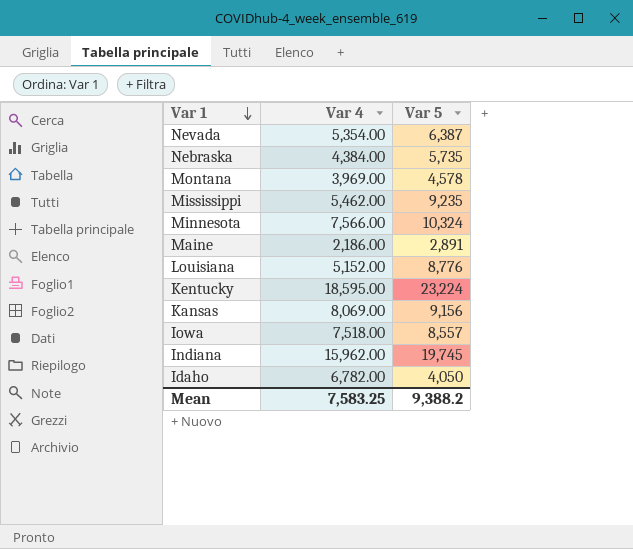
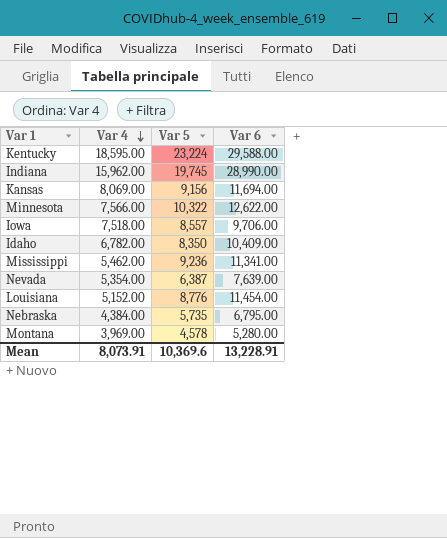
row order: Var 1 descending -> Var 4 descending
column Var 6 | position: none -> 4
row Maine: 2,186.00 | 2,891 -> none
Minnesota | Var 5: 10,324 -> 10,322
Idaho | Var 5: 4,050 -> 8,350
Mississippi | Var 5: 9,235 -> 9,236
Mean | Var 4: 7,583.25 -> 8,073.91
Mean | Var 5: 9,388.2 -> 10,369.6

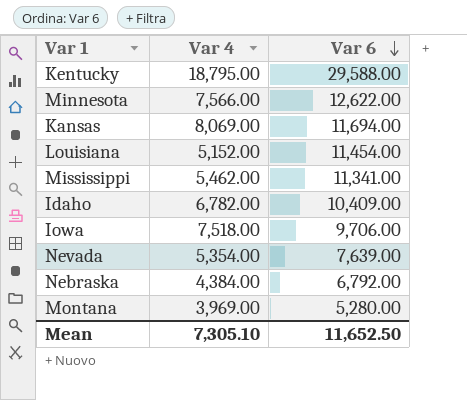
row order: Var 4 descending -> Var 6 descending
column Var 5 | position: 3 -> none
row Indiana: 15,962.00 | 19,745 | 28,990.00 -> none
Kentucky | Var 4: 18,595.00 -> 18,795.00
Nebraska | Var 6: 6,795.00 -> 6,792.00
Mean | Var 4: 8,073.91 -> 7,305.10
Mean | Var 6: 13,228.91 -> 11,652.50

